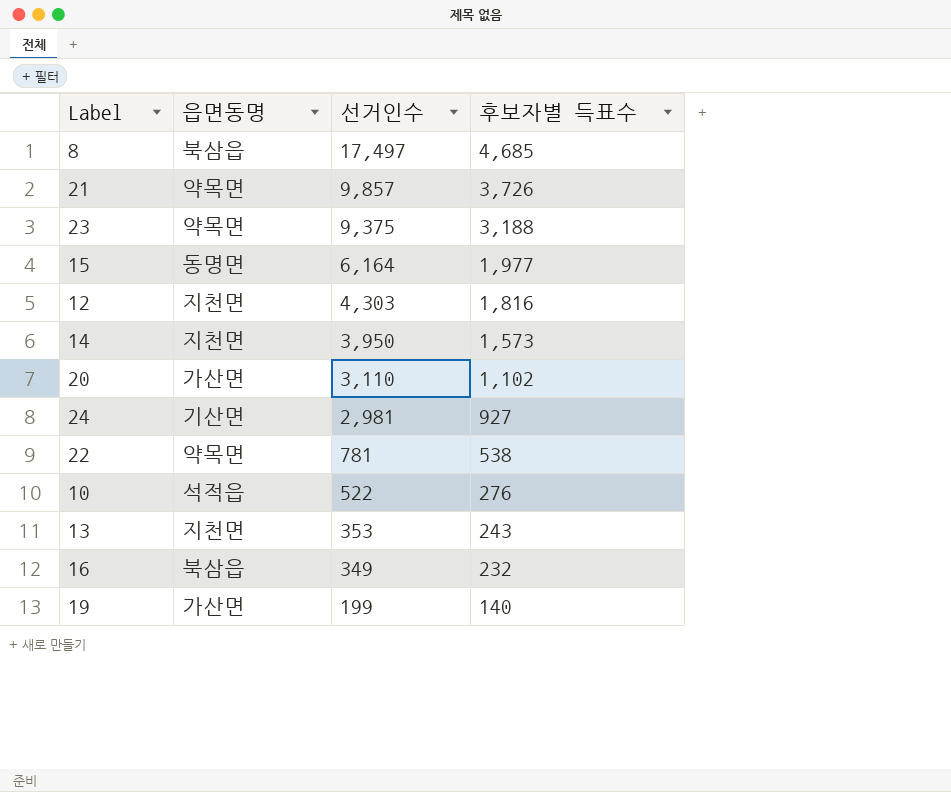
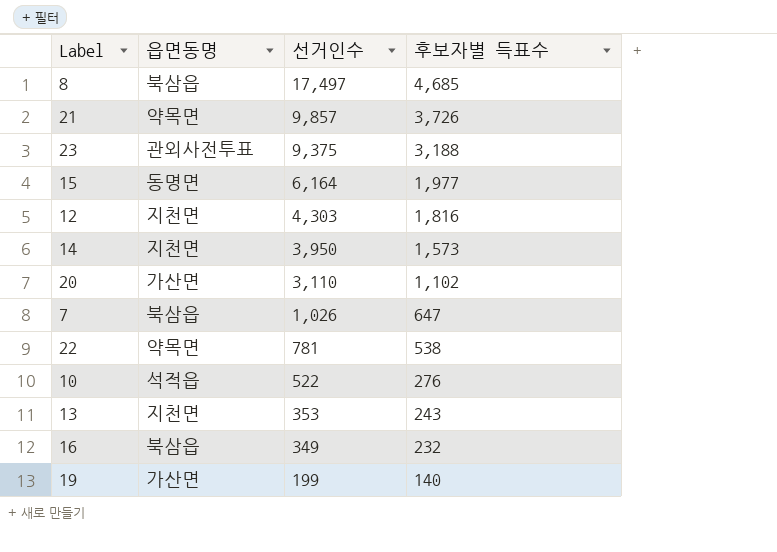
row 24: 기산면 | 2,981 | 927 -> none
23 | 읍면동명: 약목면 -> 관외사전투표
row 7: none -> 북삼읍 | 1,026 | 647

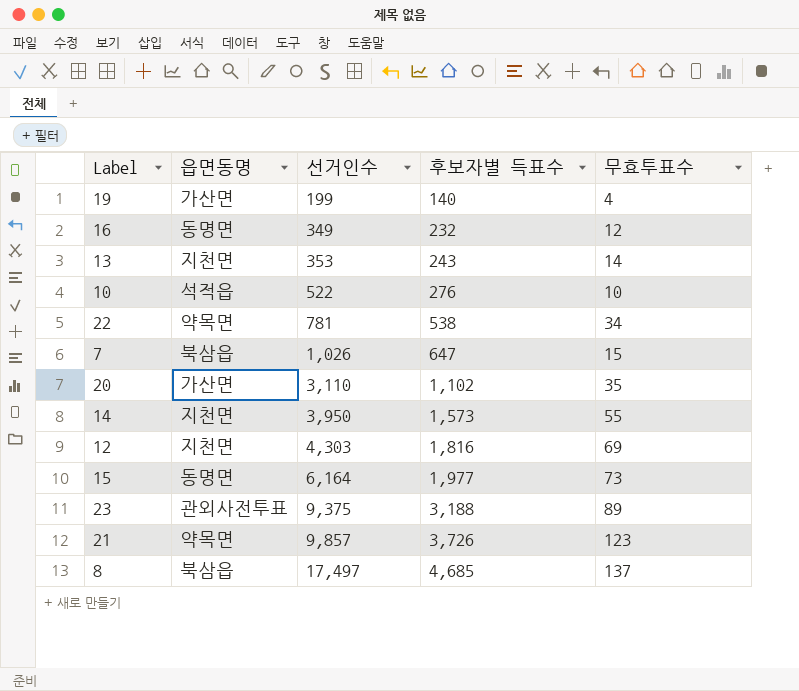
row order: 선거인수 descending -> 선거인수 ascending
column 무효투표수 | position: none -> 5
16 | 읍면동명: 북삼읍 -> 동명면

